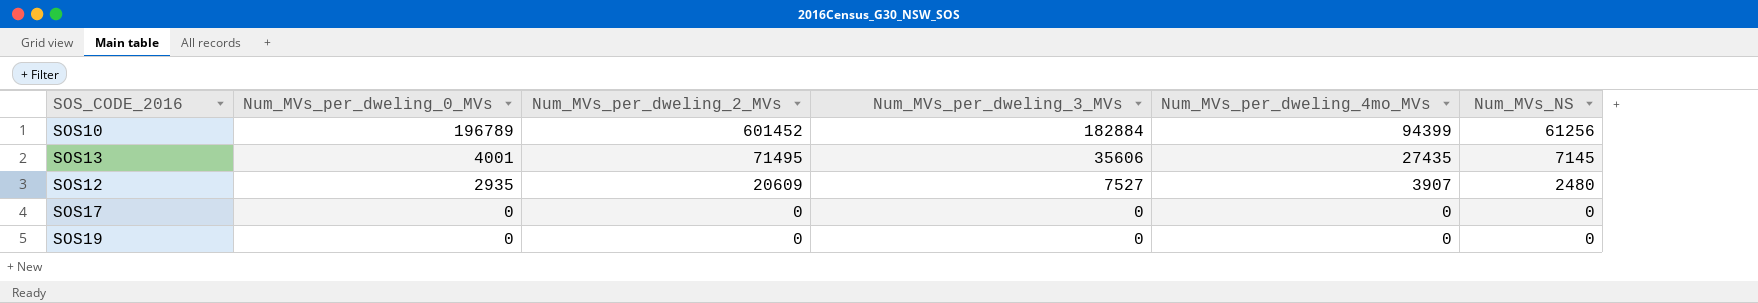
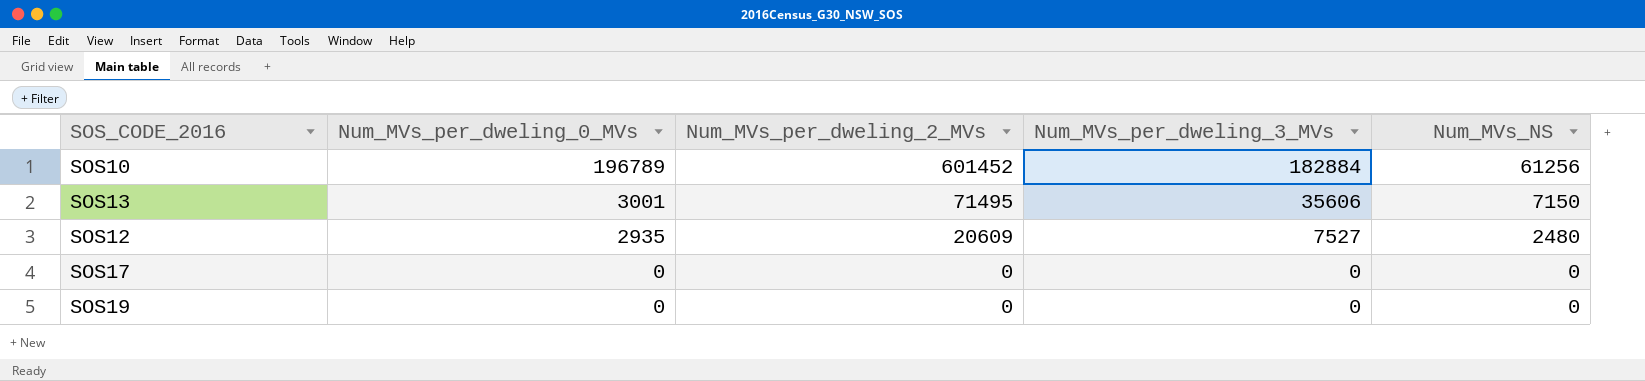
column Num_MVs_per_dweling_4mo_MVs | position: 5 -> none
SOS13 | Num_MVs_per_dweling_0_MVs: 4001 -> 3001
SOS13 | Num_MVs_NS: 7145 -> 7150

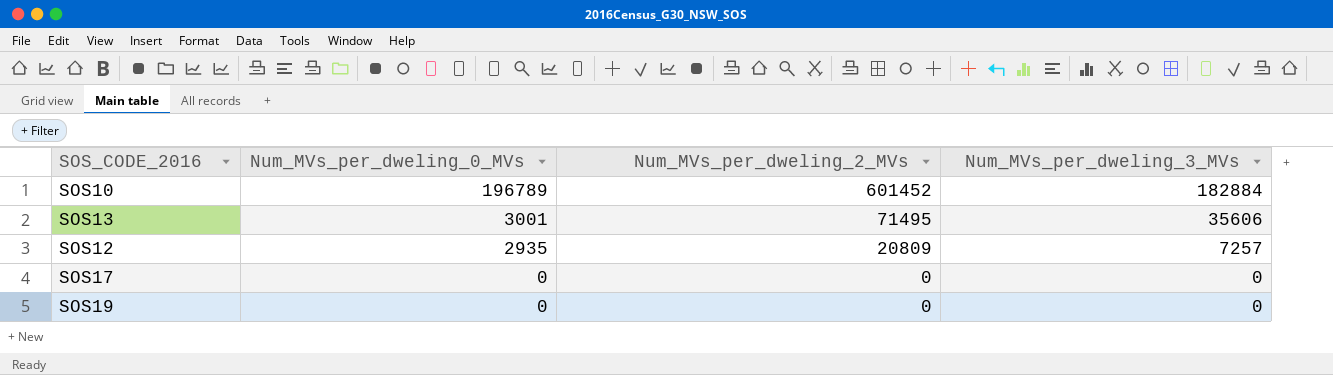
column Num_MVs_NS | position: 5 -> none
SOS12 | Num_MVs_per_dweling_2_MVs: 20609 -> 20809
SOS12 | Num_MVs_per_dweling_3_MVs: 7527 -> 7257

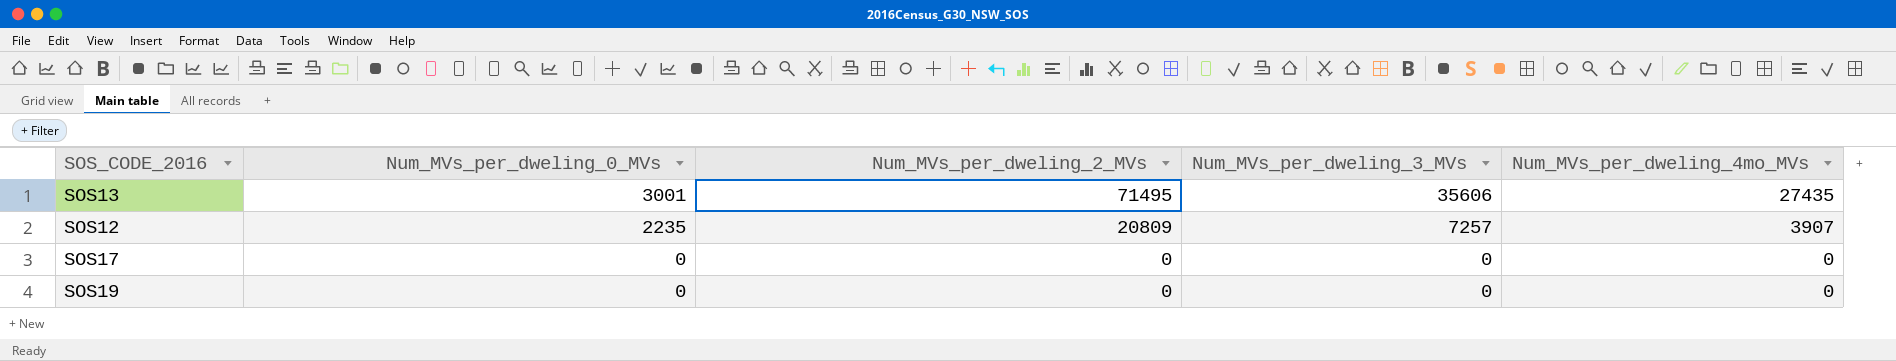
column Num_MVs_per_dweling_4mo_MVs | position: none -> 5
row SOS10: 196789 | 601452 | 182884 -> none
SOS12 | Num_MVs_per_dweling_0_MVs: 2935 -> 2235

